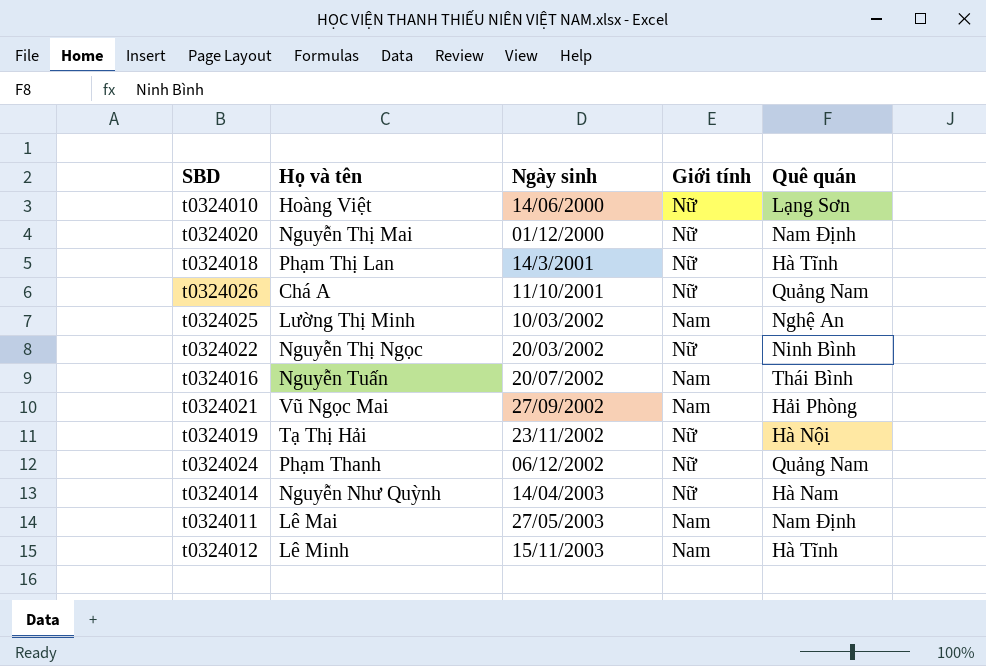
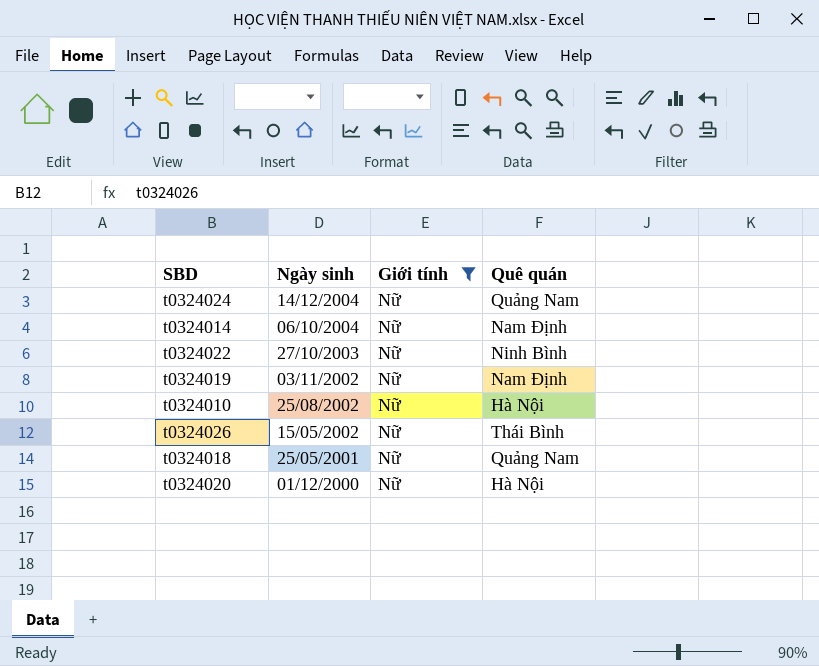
filter: none -> Giới tính = Nữ
row order: Ngày sinh ascending -> Ngày sinh descending
column Họ và tên | position: 2 -> none
t0324024 | Ngày sinh: 06/12/2002 -> 14/12/2004
t0324014 | Ngày sinh: 14/04/2003 -> 06/10/2004
t0324014 | Quê quán: Hà Nam -> Nam Định
t0324022 | Ngày sinh: 20/03/2002 -> 27/10/2003
t0324019 | Ngày sinh: 23/11/2002 -> 03/11/2002
t0324019 | Quê quán: Hà Nội -> Nam Định
t0324010 | Ngày sinh: 14/06/2000 -> 25/08/2002
t0324010 | Quê quán: Lạng Sơn -> Hà Nội
t0324026 | Ngày sinh: 11/10/2001 -> 15/05/2002
t0324026 | Quê quán: Quảng Nam -> Thái Bình
t0324018 | Ngày sinh: 14/3/2001 -> 25/05/2001
t0324018 | Quê quán: Hà Tĩnh -> Quảng Nam
t0324020 | Quê quán: Nam Định -> Hà Nội

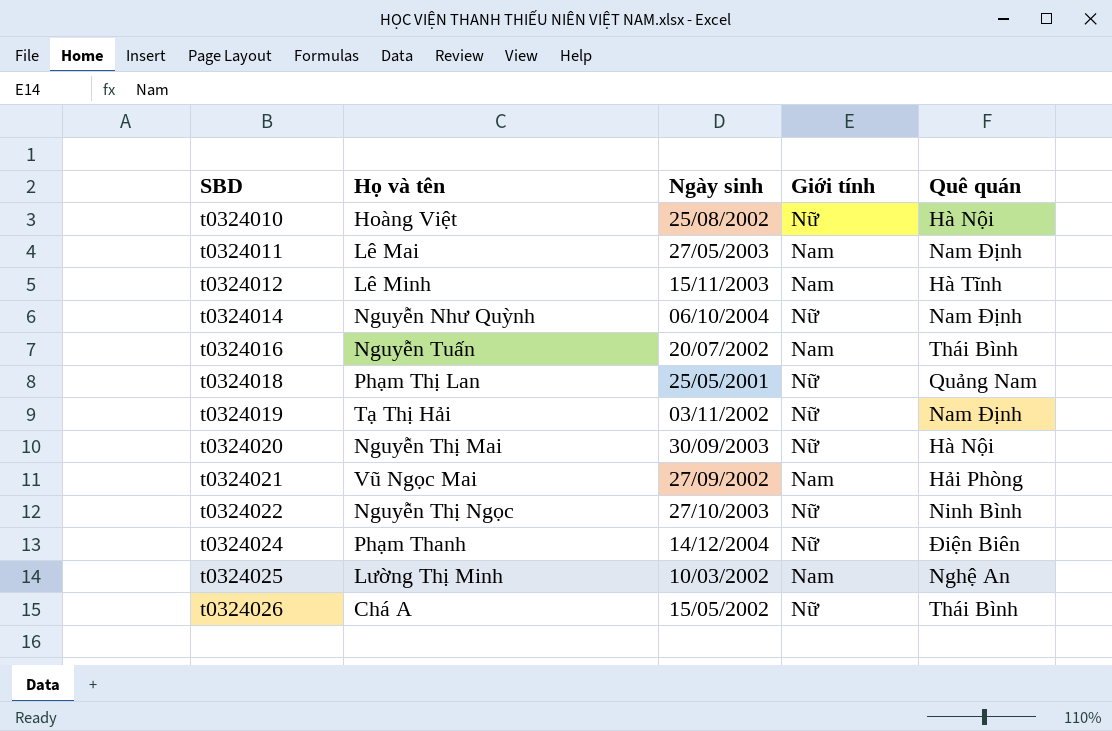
filter: Giới tính = Nữ -> none
row order: Ngày sinh descending -> SBD ascending
column Họ và tên | position: none -> 2
t0324020 | Ngày sinh: 01/12/2000 -> 30/09/2003
t0324024 | Quê quán: Quảng Nam -> Điện Biên

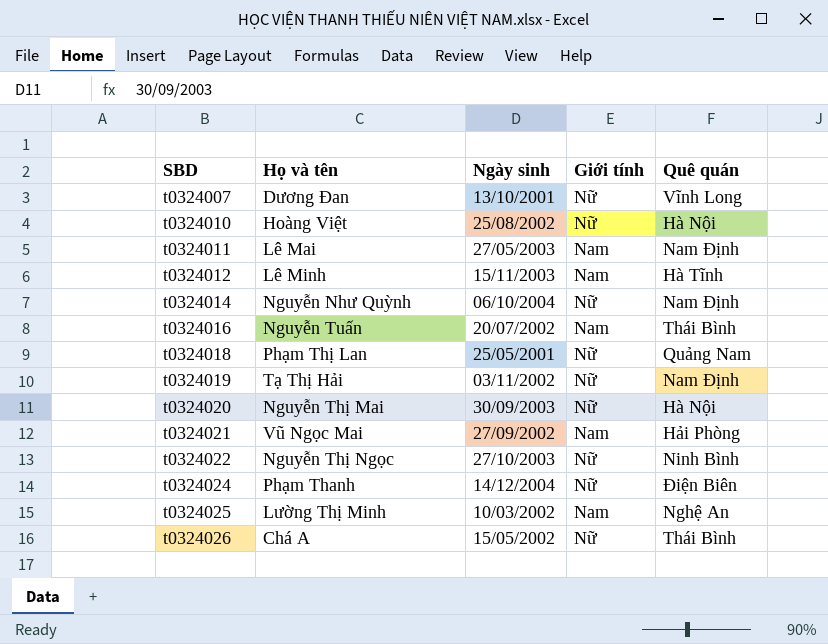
row t0324007: none -> Dương Đan | 13/10/2001 | Nữ | Vĩnh Long

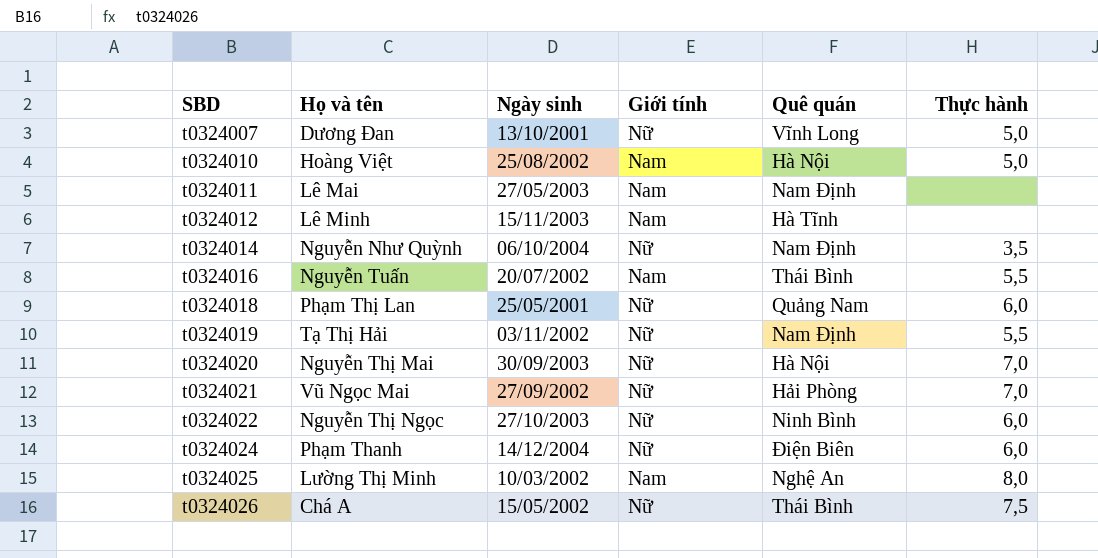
column Thực hành | position: none -> 6
t0324010 | Giới tính: Nữ -> Nam
t0324021 | Giới tính: Nam -> Nữ

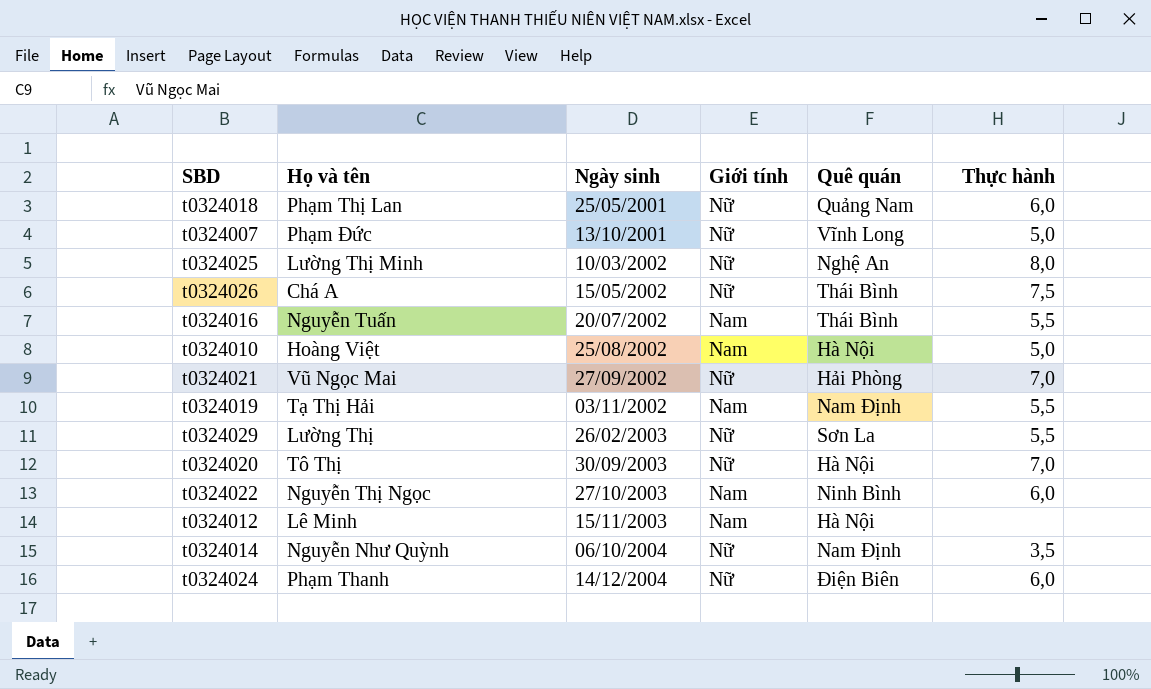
row order: SBD ascending -> Ngày sinh ascending
row t0324011: Lê Mai | 27/05/2003 | Nam | Nam Định | none -> none
t0324007 | Họ và tên: Dương Đan -> Phạm Đức
t0324025 | Giới tính: Nam -> Nữ
t0324019 | Giới tính: Nữ -> Nam
row t0324029: none -> Lường Thị | 26/02/2003 | Nữ | Sơn La | 5,5
t0324020 | Họ và tên: Nguyễn Thị Mai -> Tô Thị
t0324022 | Giới tính: Nữ -> Nam
t0324012 | Quê quán: Hà Tĩnh -> Hà Nội

